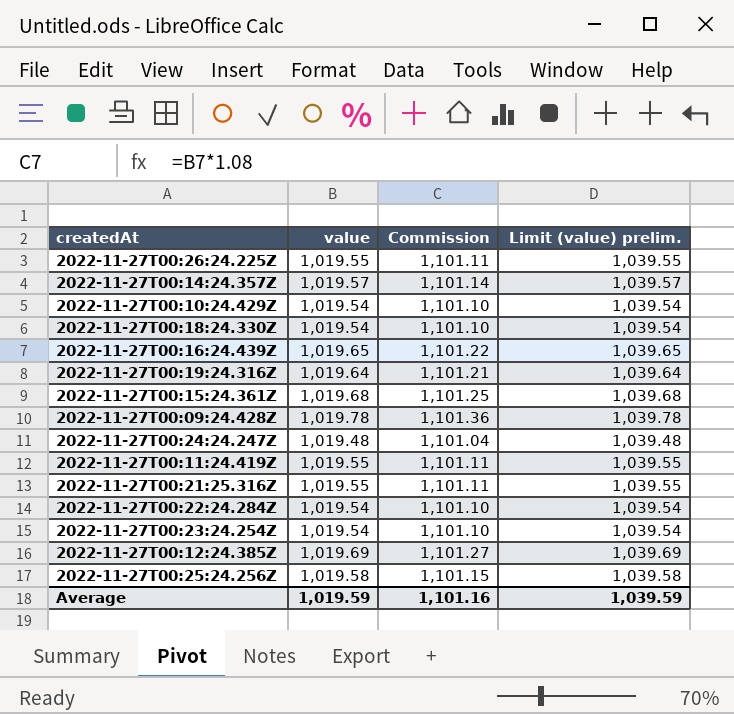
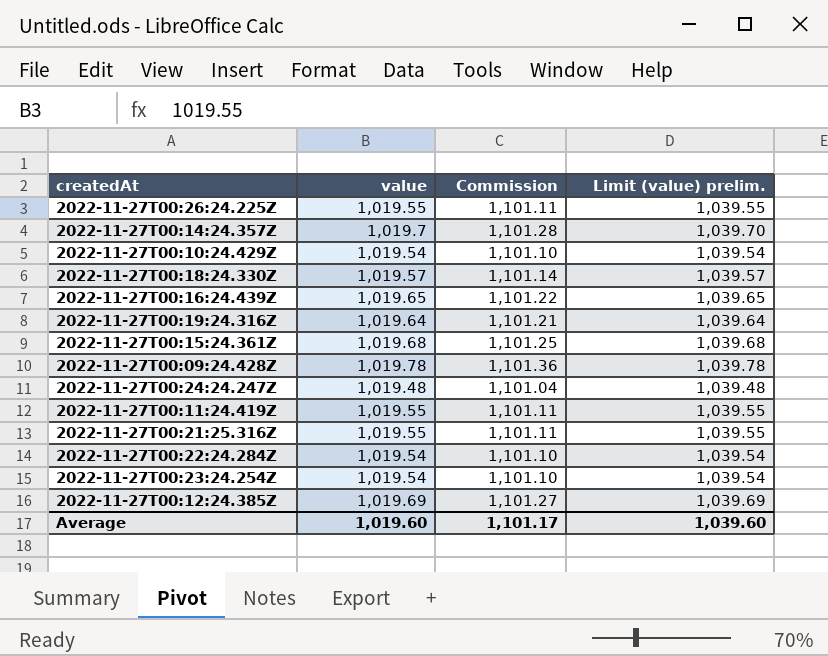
row 2022-11-27T00:25:24.256Z: 1,019.58 | 1,101.15 | 1,039.58 -> none
2022-11-27T00:14:24.357Z | value: 1,019.57 -> 1,019.7
2022-11-27T00:14:24.357Z | Commission: 1,101.14 -> 1,101.28
2022-11-27T00:14:24.357Z | Limit (value) prelim.: 1,039.57 -> 1,039.70
2022-11-27T00:18:24.330Z | value: 1,019.54 -> 1,019.57
2022-11-27T00:18:24.330Z | Commission: 1,101.10 -> 1,101.14
2022-11-27T00:18:24.330Z | Limit (value) prelim.: 1,039.54 -> 1,039.57
Average | value: 1,019.59 -> 1,019.60
Average | Commission: 1,101.16 -> 1,101.17
Average | Limit (value) prelim.: 1,039.59 -> 1,039.60

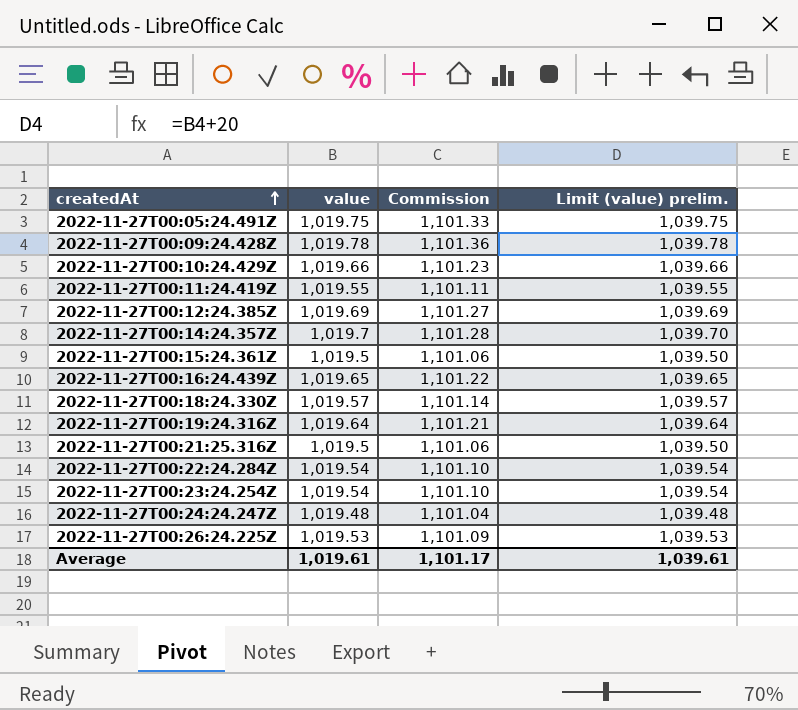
row order: none -> createdAt ascending
row 2022-11-27T00:05:24.491Z: none -> 1,019.75 | 1,101.33 | 1,039.75
2022-11-27T00:10:24.429Z | value: 1,019.54 -> 1,019.66
2022-11-27T00:10:24.429Z | Commission: 1,101.10 -> 1,101.23
2022-11-27T00:10:24.429Z | Limit (value) prelim.: 1,039.54 -> 1,039.66
2022-11-27T00:15:24.361Z | value: 1,019.68 -> 1,019.5
2022-11-27T00:15:24.361Z | Commission: 1,101.25 -> 1,101.06
2022-11-27T00:15:24.361Z | Limit (value) prelim.: 1,039.68 -> 1,039.50
2022-11-27T00:21:25.316Z | value: 1,019.55 -> 1,019.5
2022-11-27T00:21:25.316Z | Commission: 1,101.11 -> 1,101.06
2022-11-27T00:21:25.316Z | Limit (value) prelim.: 1,039.55 -> 1,039.50
2022-11-27T00:26:24.225Z | value: 1,019.55 -> 1,019.53
2022-11-27T00:26:24.225Z | Commission: 1,101.11 -> 1,101.09
2022-11-27T00:26:24.225Z | Limit (value) prelim.: 1,039.55 -> 1,039.53
Average | value: 1,019.60 -> 1,019.61
Average | Limit (value) prelim.: 1,039.60 -> 1,039.61

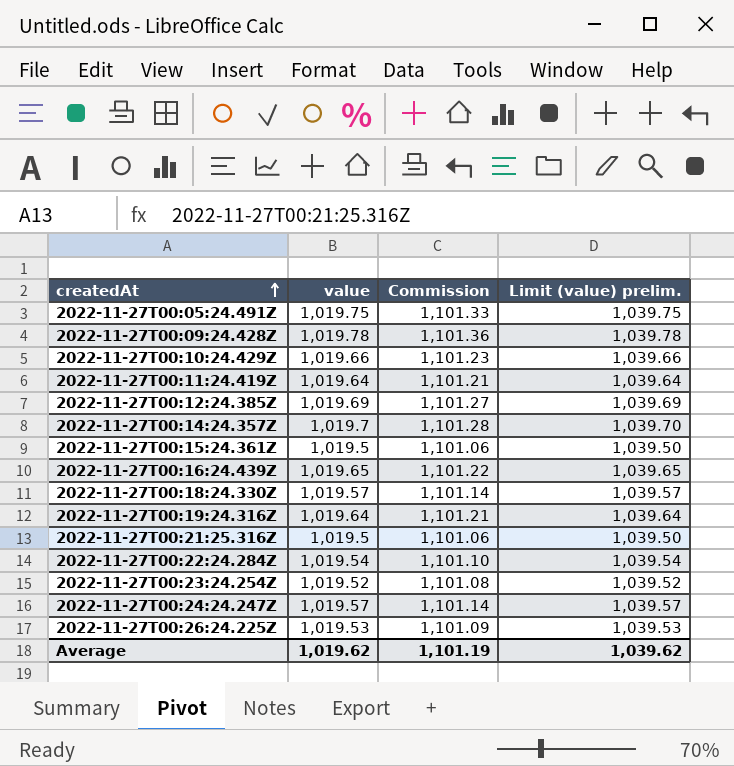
2022-11-27T00:11:24.419Z | value: 1,019.55 -> 1,019.64
2022-11-27T00:11:24.419Z | Commission: 1,101.11 -> 1,101.21
2022-11-27T00:11:24.419Z | Limit (value) prelim.: 1,039.55 -> 1,039.64
2022-11-27T00:23:24.254Z | value: 1,019.54 -> 1,019.52
2022-11-27T00:23:24.254Z | Commission: 1,101.10 -> 1,101.08
2022-11-27T00:23:24.254Z | Limit (value) prelim.: 1,039.54 -> 1,039.52
2022-11-27T00:24:24.247Z | value: 1,019.48 -> 1,019.57
2022-11-27T00:24:24.247Z | Commission: 1,101.04 -> 1,101.14
2022-11-27T00:24:24.247Z | Limit (value) prelim.: 1,039.48 -> 1,039.57
Average | value: 1,019.61 -> 1,019.62
Average | Commission: 1,101.17 -> 1,101.19
Average | Limit (value) prelim.: 1,039.61 -> 1,039.62

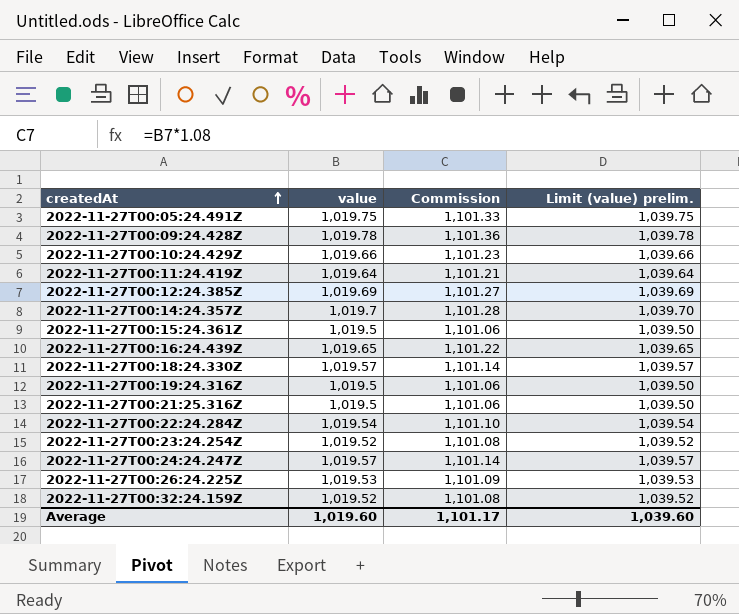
2022-11-27T00:19:24.316Z | value: 1,019.64 -> 1,019.5
2022-11-27T00:19:24.316Z | Commission: 1,101.21 -> 1,101.06
2022-11-27T00:19:24.316Z | Limit (value) prelim.: 1,039.64 -> 1,039.50
row 2022-11-27T00:32:24.159Z: none -> 1,019.52 | 1,101.08 | 1,039.52
Average | value: 1,019.62 -> 1,019.60
Average | Commission: 1,101.19 -> 1,101.17
Average | Limit (value) prelim.: 1,039.62 -> 1,039.60

